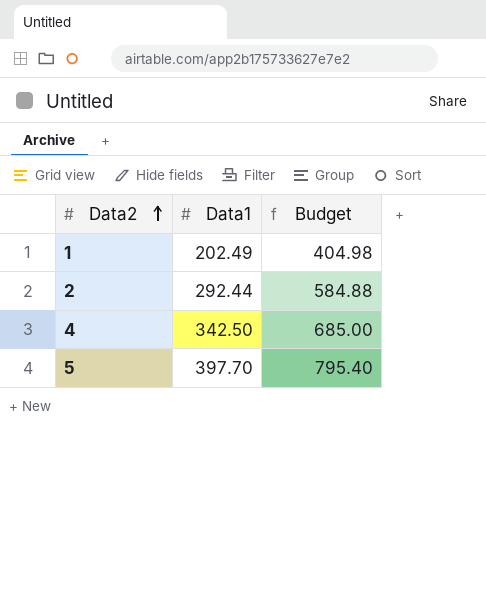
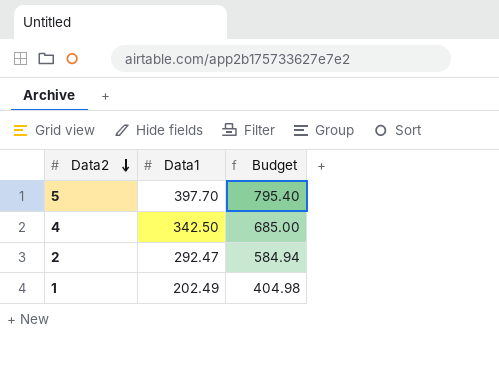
row order: Data2 ascending -> Data2 descending
2 | Data1: 292.44 -> 292.47
2 | Budget: 584.88 -> 584.94

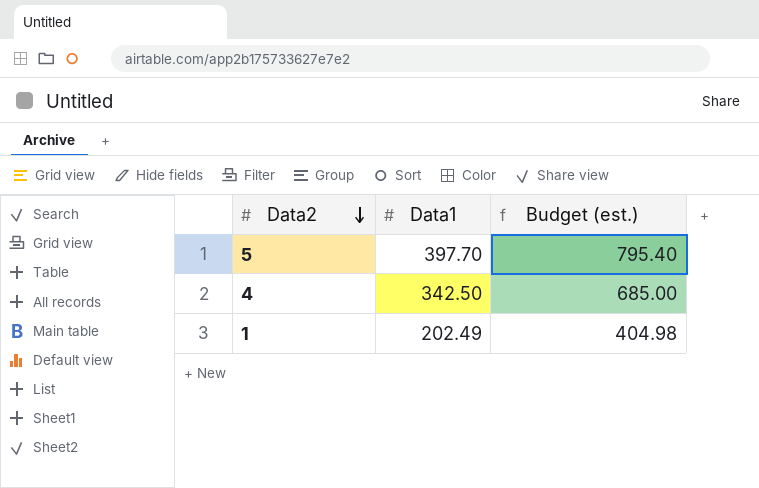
column name: Budget -> Budget (est.)
row 2: 292.47 | 584.94 -> none

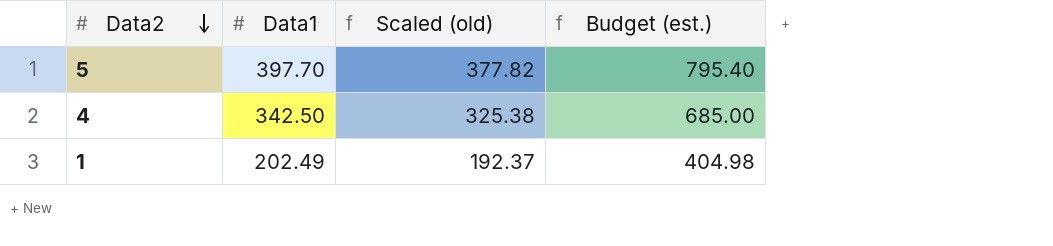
column Scaled (old) | formula: none -> [Data1] * 0.95

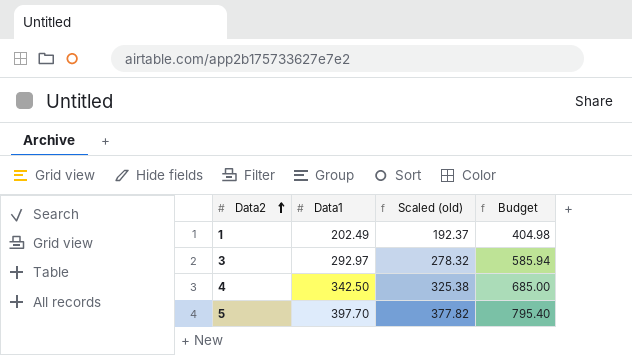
row order: Data2 descending -> Data2 ascending
column name: Budget (est.) -> Budget
row 3: none -> 292.97 | 278.32 | 585.94

